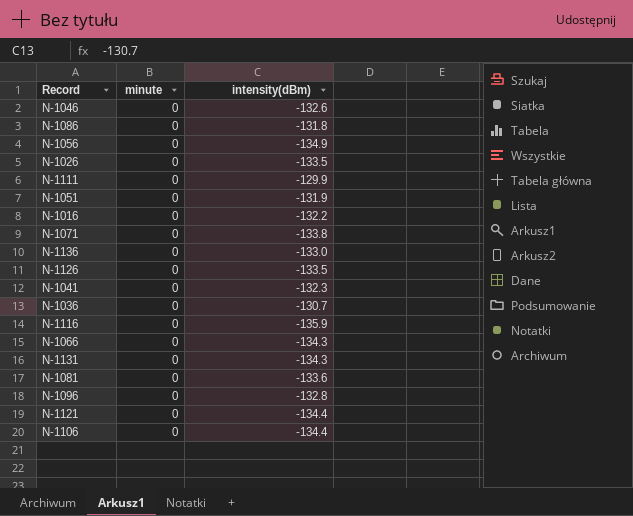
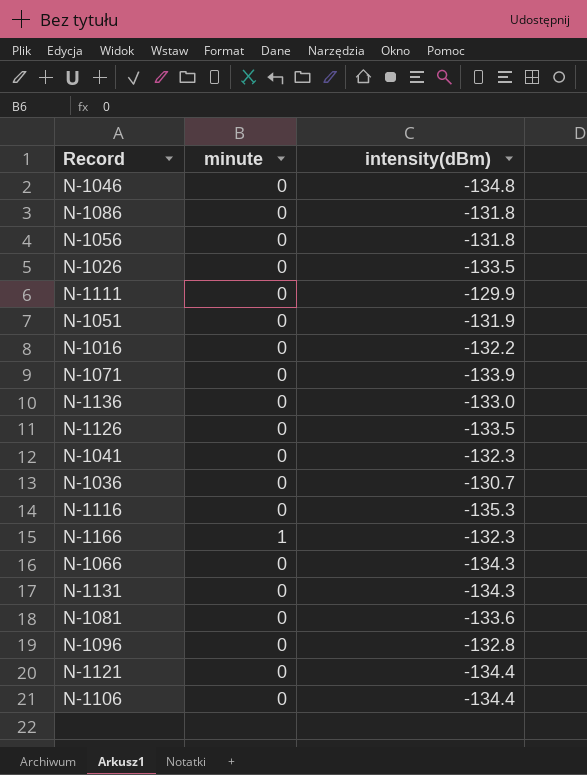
N-1046 | intensity(dBm): -132.6 -> -134.8
N-1056 | intensity(dBm): -134.9 -> -131.8
N-1071 | intensity(dBm): -133.8 -> -133.9
N-1116 | intensity(dBm): -135.9 -> -135.3
row N-1166: none -> 1 | -132.3

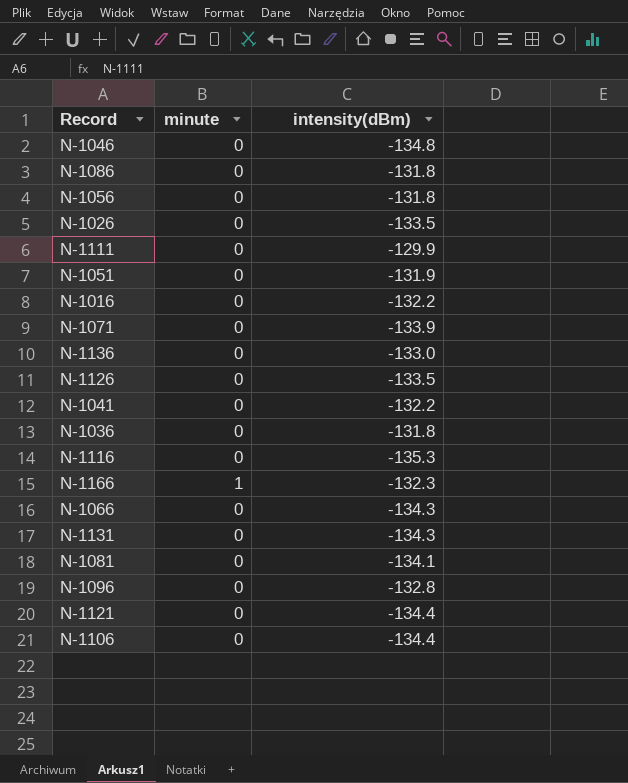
N-1041 | intensity(dBm): -132.3 -> -132.2
N-1036 | intensity(dBm): -130.7 -> -131.8
N-1081 | intensity(dBm): -133.6 -> -134.1

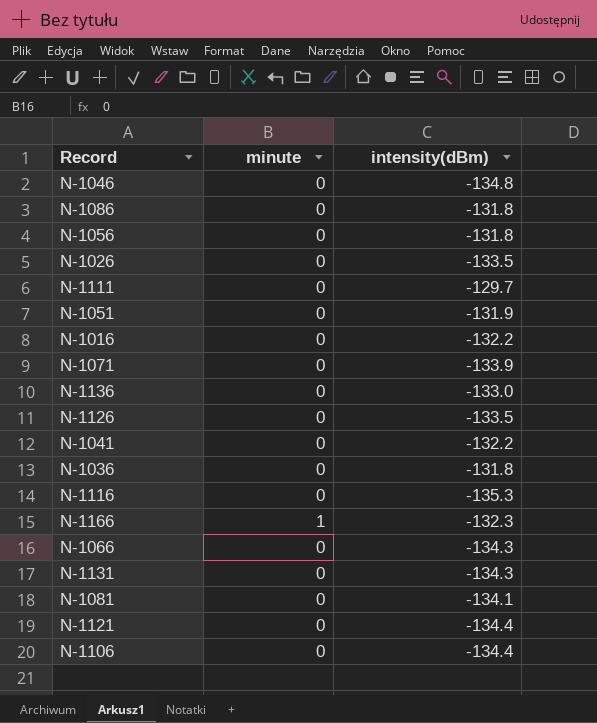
row N-1096: 0 | -132.8 -> none
N-1111 | intensity(dBm): -129.9 -> -129.7

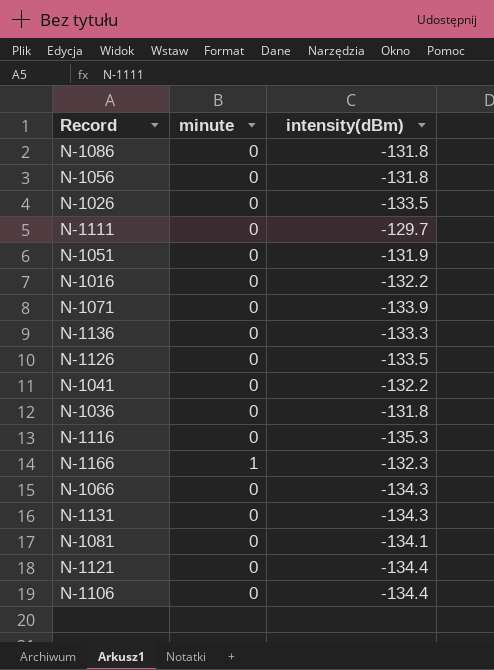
row N-1046: 0 | -134.8 -> none
N-1136 | intensity(dBm): -133.0 -> -133.3

